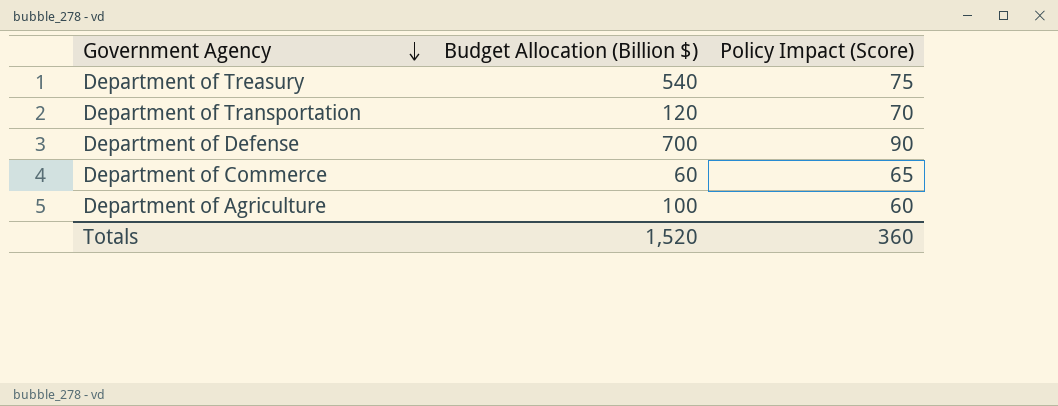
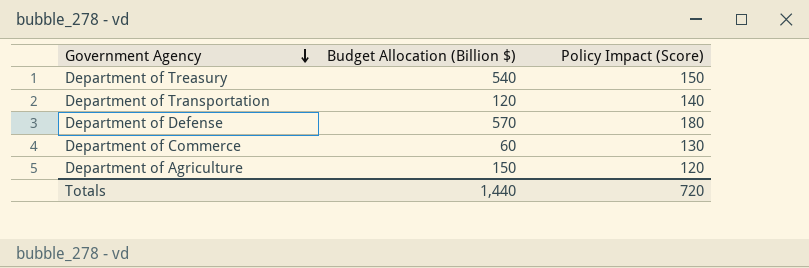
Department of Treasury | Policy Impact (Score): 75 -> 150
Department of Transportation | Policy Impact (Score): 70 -> 140
Department of Defense | Budget Allocation (Billion $): 700 -> 570
Department of Defense | Policy Impact (Score): 90 -> 180
Department of Commerce | Policy Impact (Score): 65 -> 130
Department of Agriculture | Budget Allocation (Billion $): 100 -> 150
Department of Agriculture | Policy Impact (Score): 60 -> 120
Totals | Budget Allocation (Billion $): 1,520 -> 1,440
Totals | Policy Impact (Score): 360 -> 720

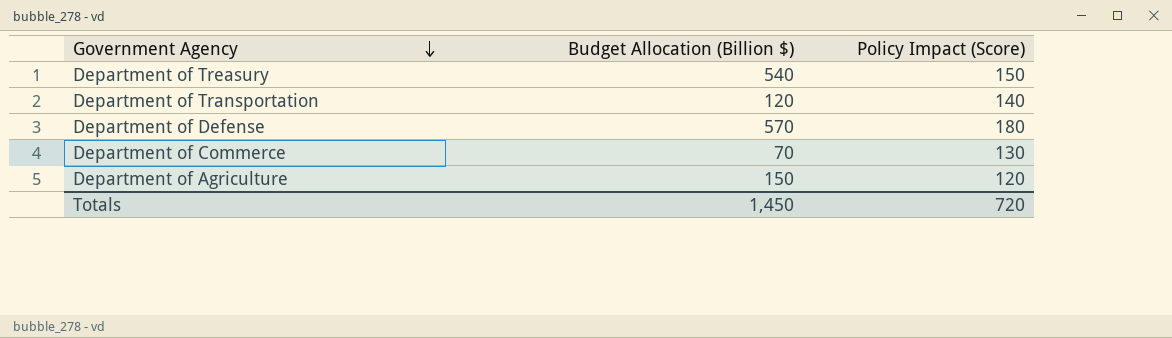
Department of Commerce | Budget Allocation (Billion $): 60 -> 70
Totals | Budget Allocation (Billion $): 1,440 -> 1,450

